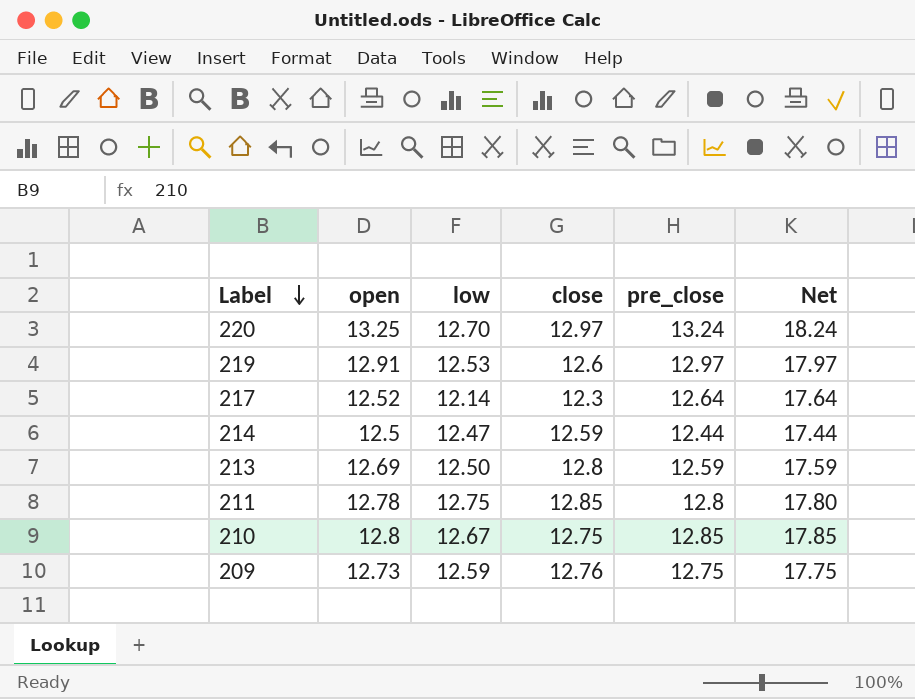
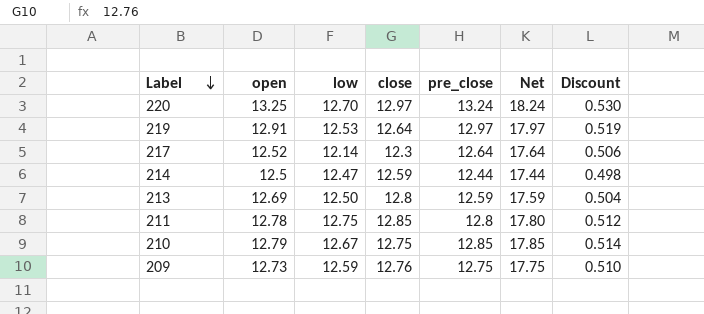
column Discount | formula: none -> [pre_close] * 0.04
219 | close: 12.6 -> 12.64
210 | open: 12.8 -> 12.79

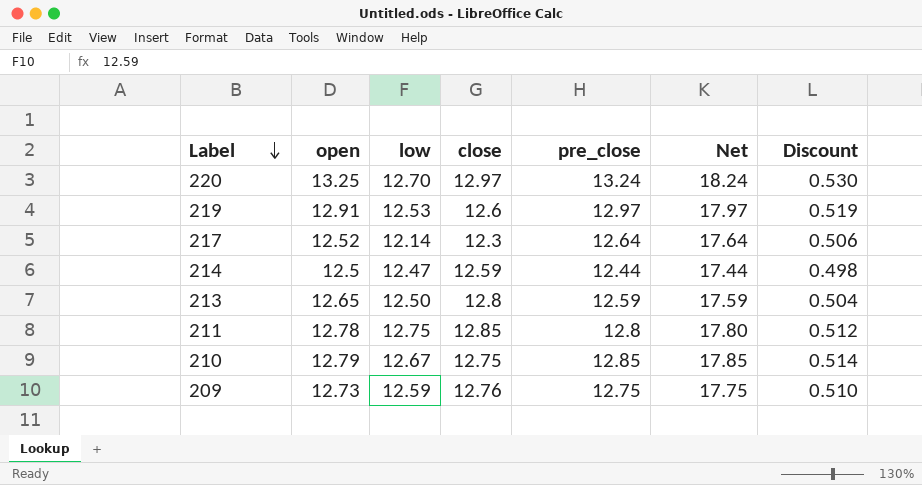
219 | close: 12.64 -> 12.6
213 | open: 12.69 -> 12.65

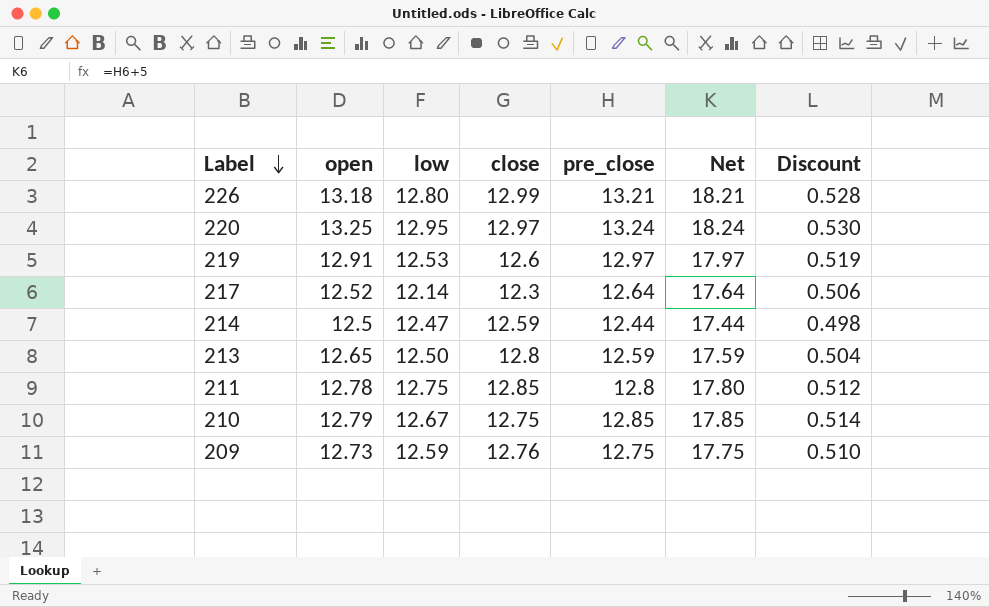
row 226: none -> 13.18 | 12.80 | 12.99 | 13.21 | 18.21 | 0.528
220 | low: 12.70 -> 12.95

